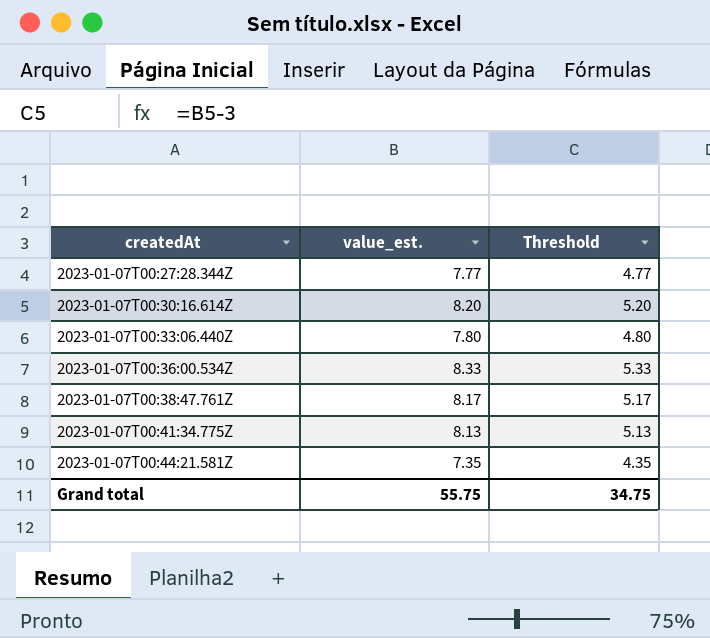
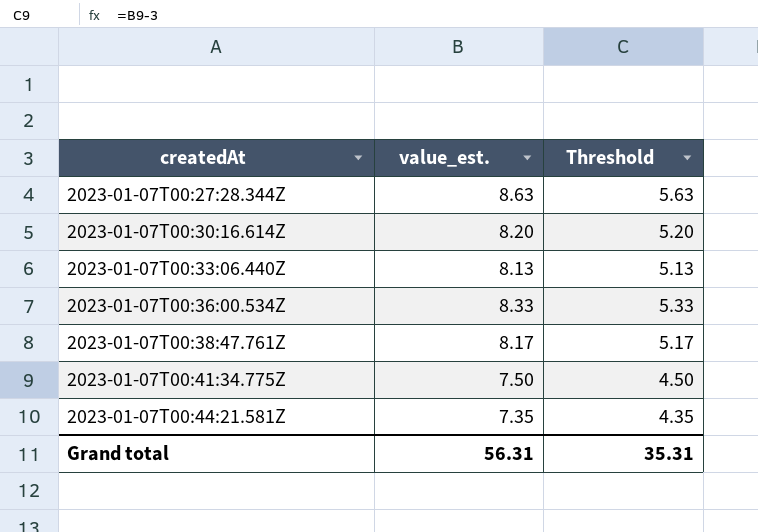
2023-01-07T00:27:28.344Z | value_est.: 7.77 -> 8.63
2023-01-07T00:27:28.344Z | Threshold: 4.77 -> 5.63
2023-01-07T00:33:06.440Z | value_est.: 7.80 -> 8.13
2023-01-07T00:33:06.440Z | Threshold: 4.80 -> 5.13
2023-01-07T00:41:34.775Z | value_est.: 8.13 -> 7.50
2023-01-07T00:41:34.775Z | Threshold: 5.13 -> 4.50
Grand total | value_est.: 55.75 -> 56.31
Grand total | Threshold: 34.75 -> 35.31

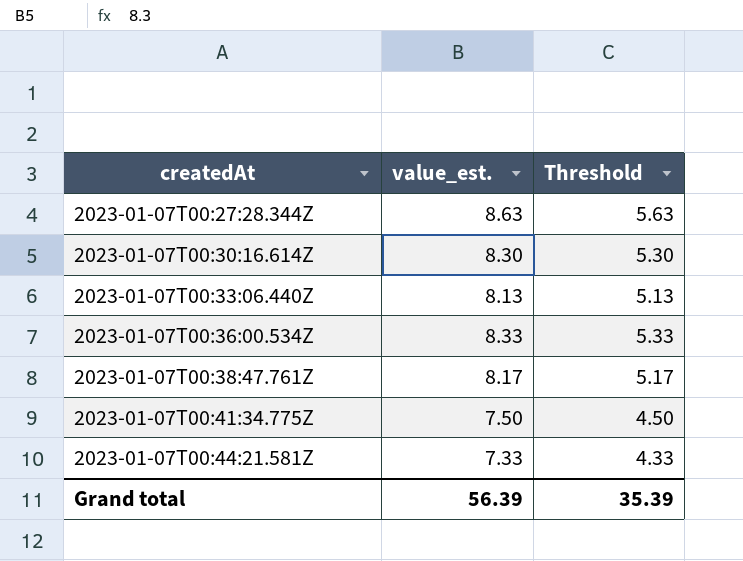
2023-01-07T00:30:16.614Z | value_est.: 8.20 -> 8.30
2023-01-07T00:30:16.614Z | Threshold: 5.20 -> 5.30
2023-01-07T00:44:21.581Z | value_est.: 7.35 -> 7.33
2023-01-07T00:44:21.581Z | Threshold: 4.35 -> 4.33
Grand total | value_est.: 56.31 -> 56.39
Grand total | Threshold: 35.31 -> 35.39

